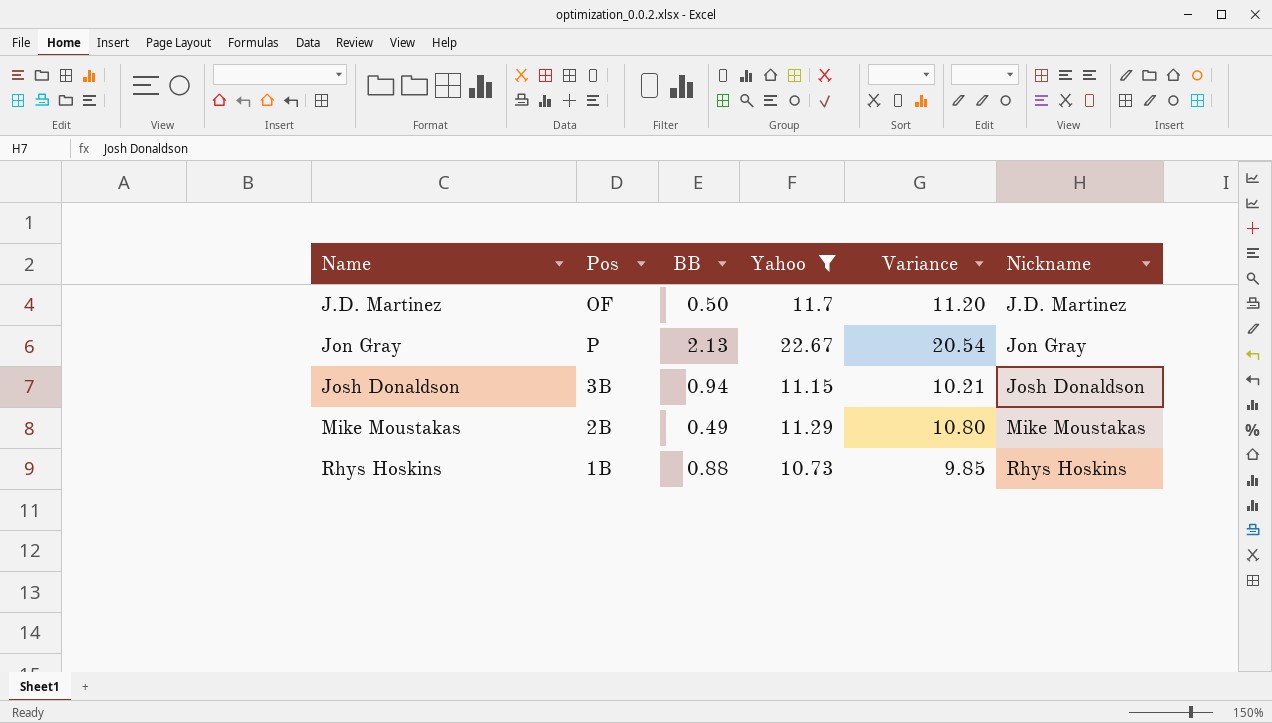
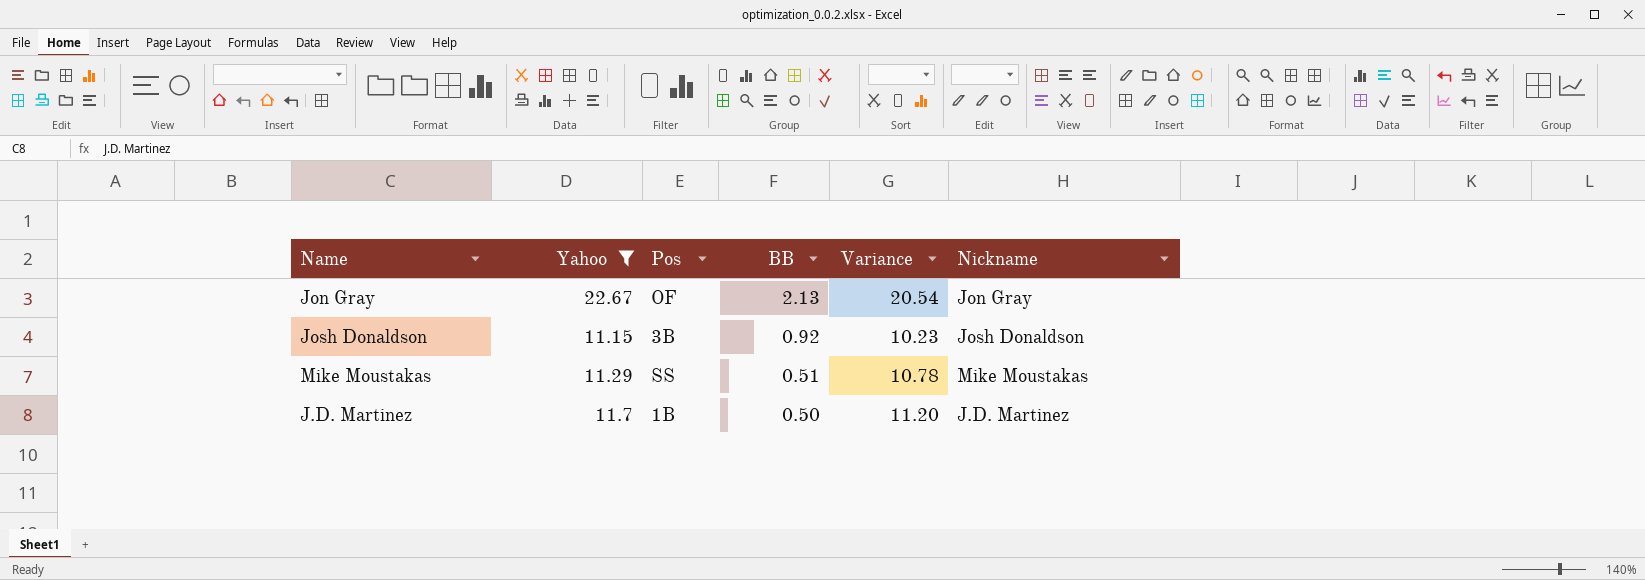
row order: Name ascending -> BB descending
column Yahoo | position: 4 -> 2
row Rhys Hoskins: 1B | 0.88 | 10.73 | 9.85 | Rhys Hoskins -> none
Jon Gray | Pos: P -> OF
Josh Donaldson | BB: 0.94 -> 0.92
Josh Donaldson | Variance: 10.21 -> 10.23
Mike Moustakas | Pos: 2B -> SS
Mike Moustakas | BB: 0.49 -> 0.51
Mike Moustakas | Variance: 10.80 -> 10.78
J.D. Martinez | Pos: OF -> 1B

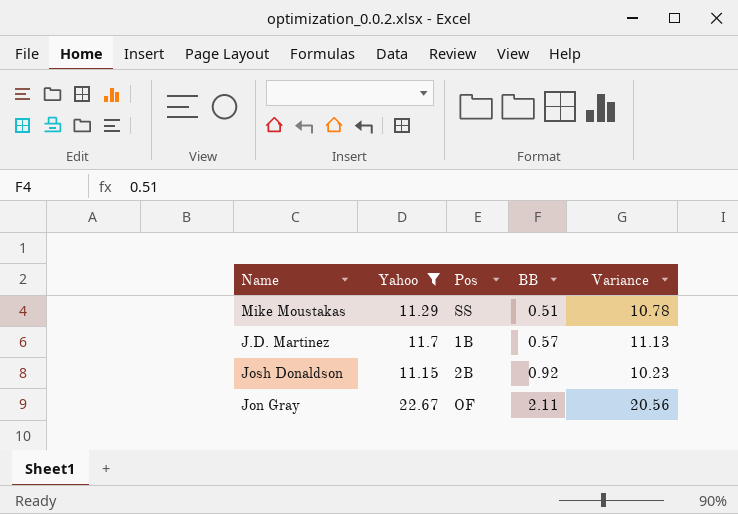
row order: BB descending -> BB ascending
column Nickname | position: 6 -> none
J.D. Martinez | BB: 0.50 -> 0.57
J.D. Martinez | Variance: 11.20 -> 11.13
Josh Donaldson | Pos: 3B -> 2B
Jon Gray | BB: 2.13 -> 2.11
Jon Gray | Variance: 20.54 -> 20.56

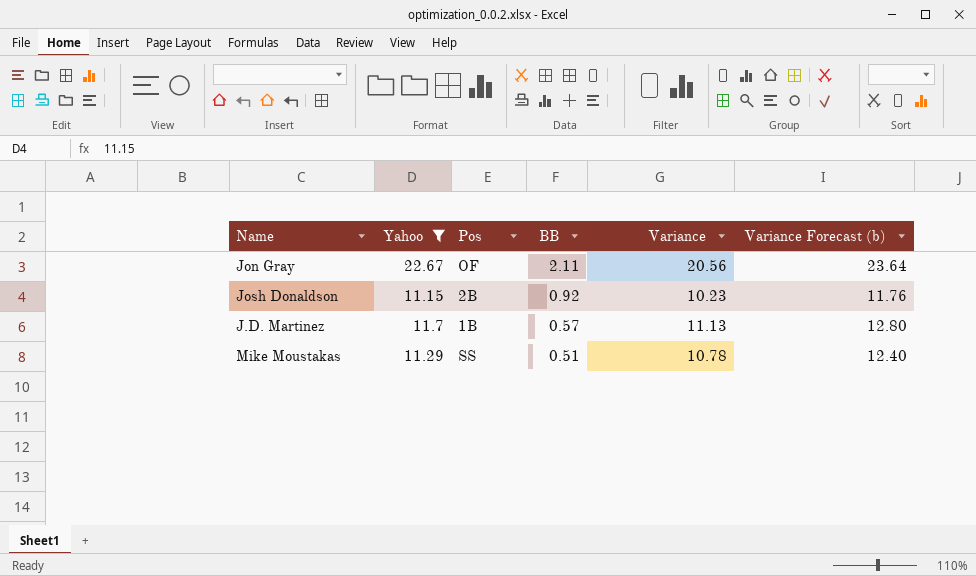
row order: BB ascending -> BB descending
column Variance Forecast (b) | formula: none -> [Variance] * 1.15

